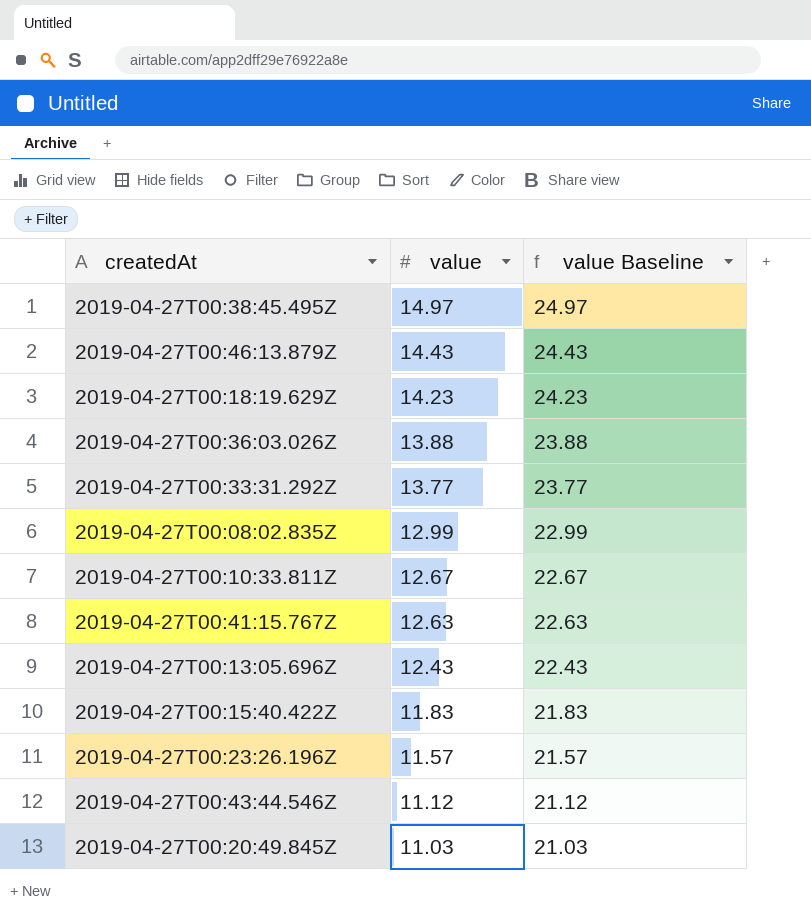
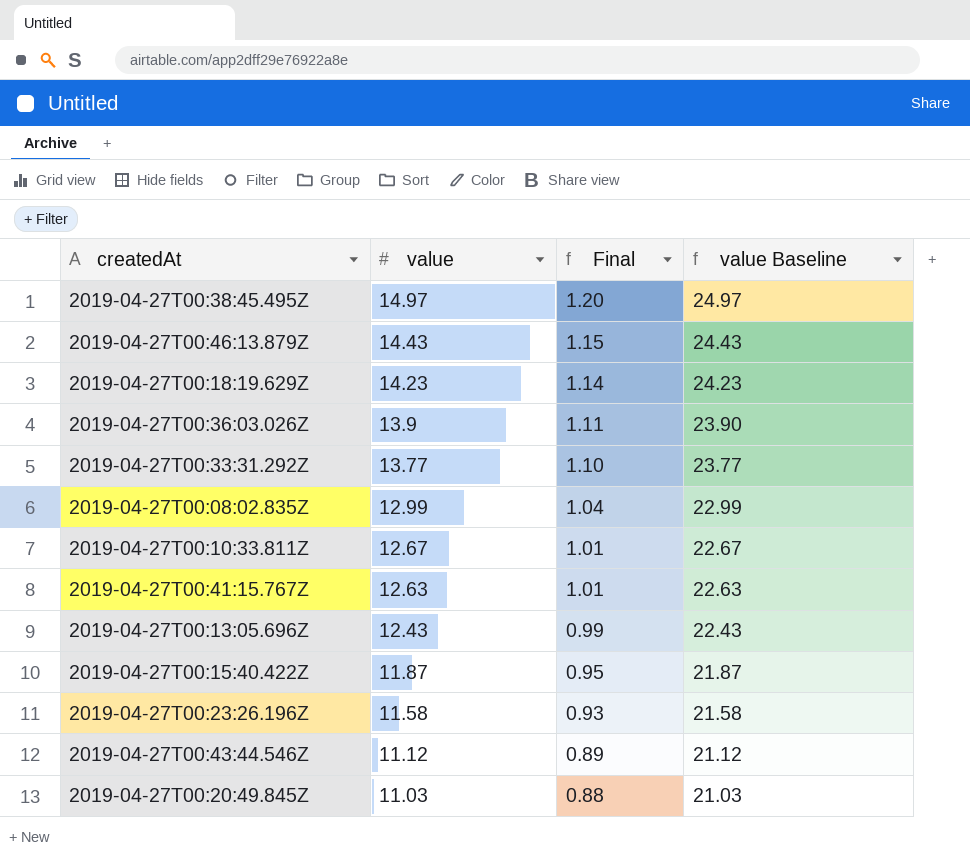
column Final | formula: none -> [value] * 0.08
2019-04-27T00:36:03.026Z | value: 13.88 -> 13.9
2019-04-27T00:36:03.026Z | value Baseline: 23.88 -> 23.90
2019-04-27T00:15:40.422Z | value: 11.83 -> 11.87
2019-04-27T00:15:40.422Z | value Baseline: 21.83 -> 21.87
2019-04-27T00:23:26.196Z | value: 11.57 -> 11.58
2019-04-27T00:23:26.196Z | value Baseline: 21.57 -> 21.58

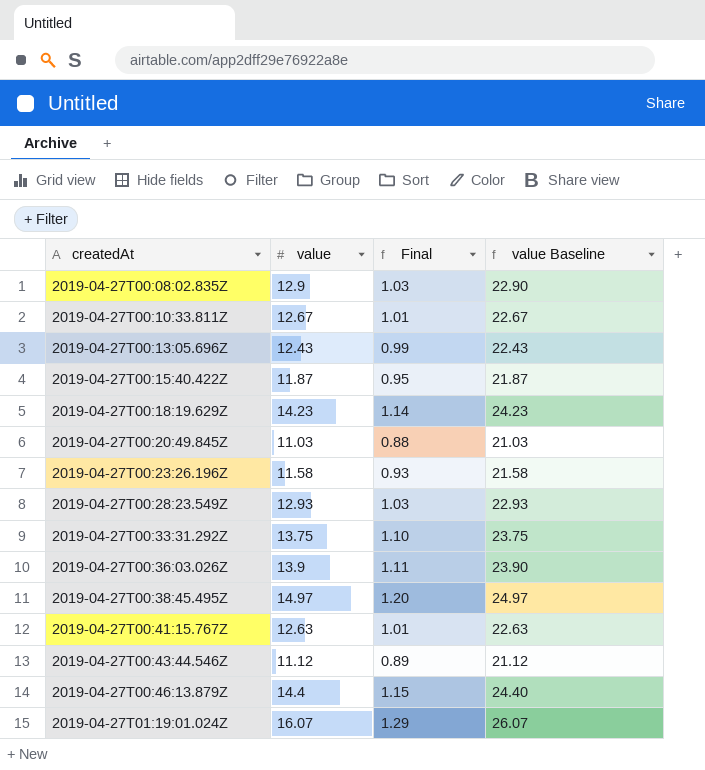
row order: value descending -> createdAt ascending
2019-04-27T00:08:02.835Z | value: 12.99 -> 12.9
2019-04-27T00:08:02.835Z | Final: 1.04 -> 1.03
2019-04-27T00:08:02.835Z | value Baseline: 22.99 -> 22.90
row 2019-04-27T00:28:23.549Z: none -> 12.93 | 1.03 | 22.93
2019-04-27T00:33:31.292Z | value: 13.77 -> 13.75
2019-04-27T00:33:31.292Z | value Baseline: 23.77 -> 23.75
2019-04-27T00:46:13.879Z | value: 14.43 -> 14.4
2019-04-27T00:46:13.879Z | value Baseline: 24.43 -> 24.40
row 2019-04-27T01:19:01.024Z: none -> 16.07 | 1.29 | 26.07

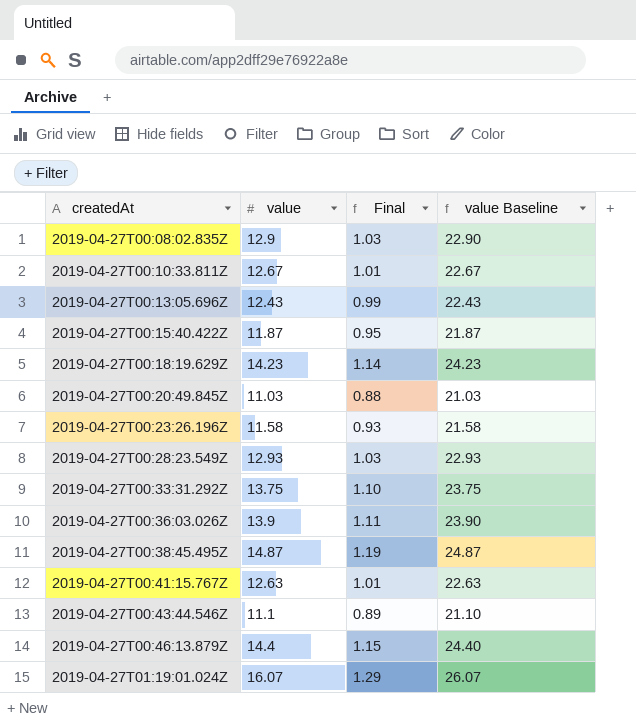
2019-04-27T00:38:45.495Z | value: 14.97 -> 14.87
2019-04-27T00:38:45.495Z | Final: 1.20 -> 1.19
2019-04-27T00:38:45.495Z | value Baseline: 24.97 -> 24.87
2019-04-27T00:43:44.546Z | value: 11.12 -> 11.1
2019-04-27T00:43:44.546Z | value Baseline: 21.12 -> 21.10

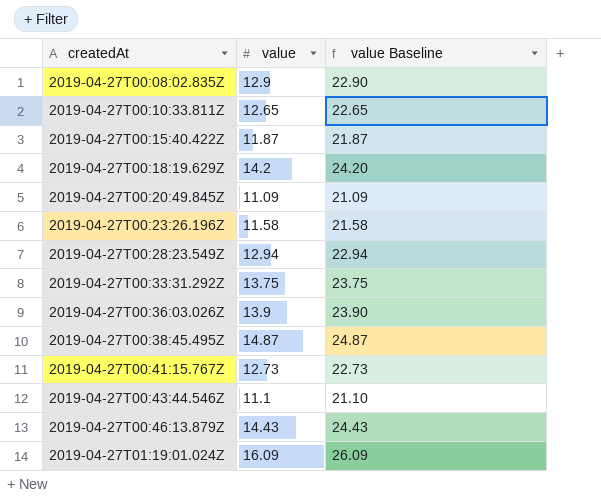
column Final | formula: [value] * 0.08 -> none
row 2019-04-27T00:13:05.696Z: 12.43 | 0.99 | 22.43 -> none
2019-04-27T00:10:33.811Z | value: 12.67 -> 12.65
2019-04-27T00:10:33.811Z | value Baseline: 22.67 -> 22.65
2019-04-27T00:18:19.629Z | value: 14.23 -> 14.2
2019-04-27T00:18:19.629Z | value Baseline: 24.23 -> 24.20
2019-04-27T00:20:49.845Z | value: 11.03 -> 11.09
2019-04-27T00:20:49.845Z | value Baseline: 21.03 -> 21.09
2019-04-27T00:28:23.549Z | value: 12.93 -> 12.94
2019-04-27T00:28:23.549Z | value Baseline: 22.93 -> 22.94
2019-04-27T00:41:15.767Z | value: 12.63 -> 12.73
2019-04-27T00:41:15.767Z | value Baseline: 22.63 -> 22.73
2019-04-27T00:46:13.879Z | value: 14.4 -> 14.43
2019-04-27T00:46:13.879Z | value Baseline: 24.40 -> 24.43
2019-04-27T01:19:01.024Z | value: 16.07 -> 16.09
2019-04-27T01:19:01.024Z | value Baseline: 26.07 -> 26.09

